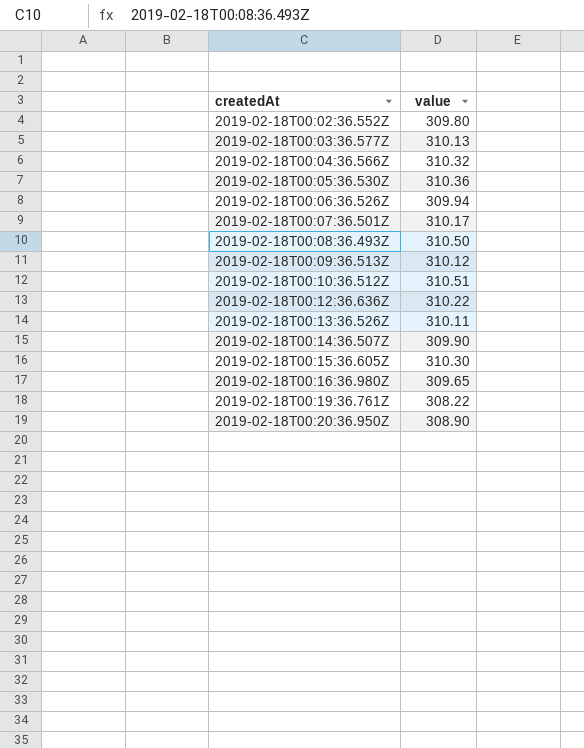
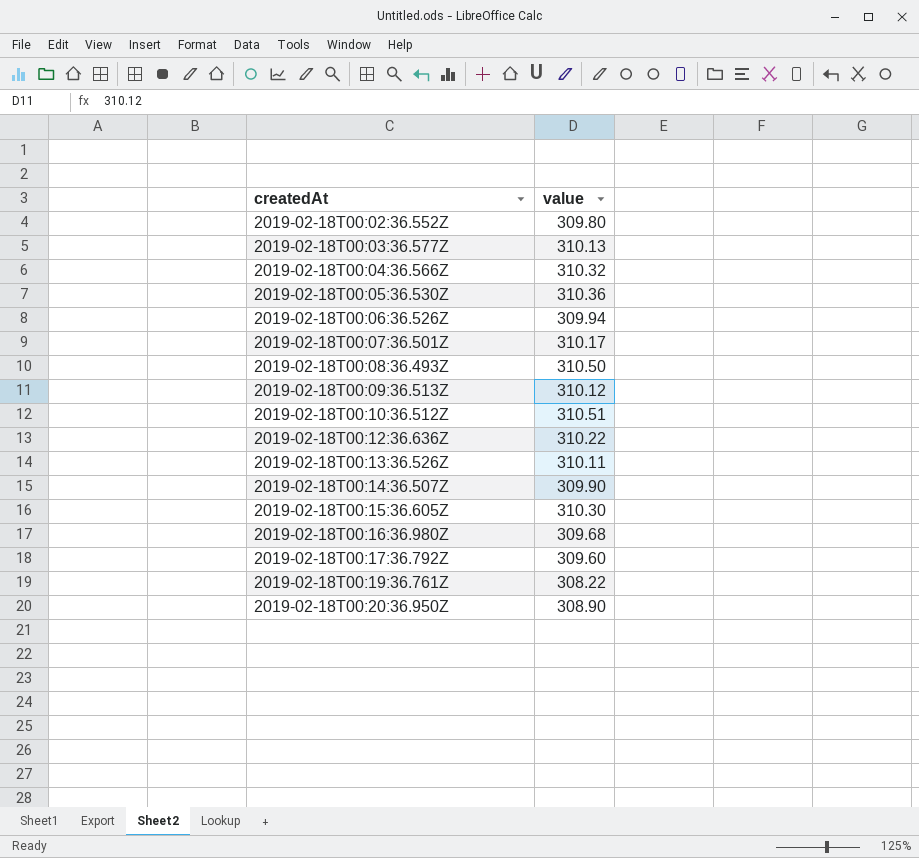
2019-02-18T00:16:36.980Z | value: 309.65 -> 309.68
row 2019-02-18T00:17:36.792Z: none -> 309.60

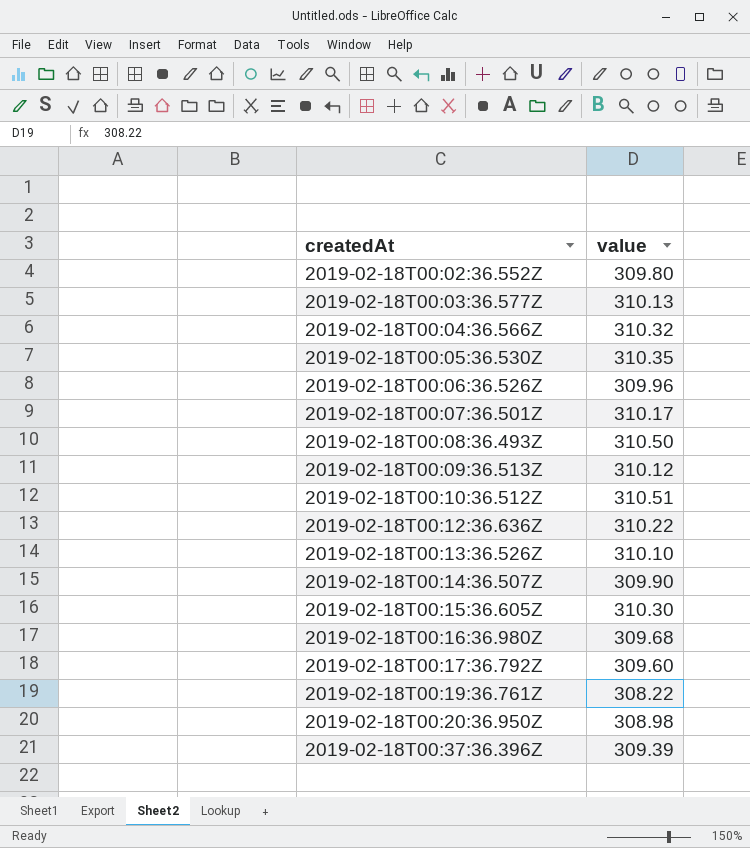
2019-02-18T00:05:36.530Z | value: 310.36 -> 310.35
2019-02-18T00:06:36.526Z | value: 309.94 -> 309.96
2019-02-18T00:13:36.526Z | value: 310.11 -> 310.10
2019-02-18T00:20:36.950Z | value: 308.90 -> 308.98
row 2019-02-18T00:37:36.396Z: none -> 309.39

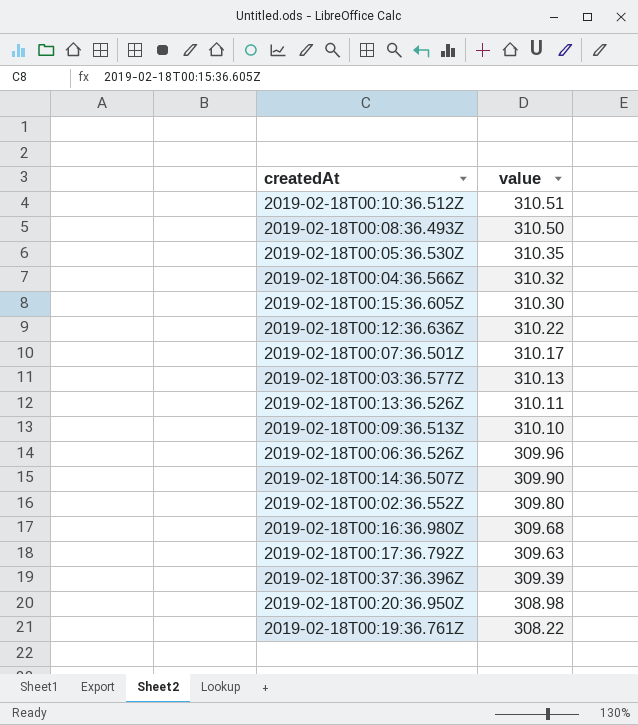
row order: createdAt ascending -> value descending
2019-02-18T00:13:36.526Z | value: 310.10 -> 310.11
2019-02-18T00:09:36.513Z | value: 310.12 -> 310.10
2019-02-18T00:17:36.792Z | value: 309.60 -> 309.63

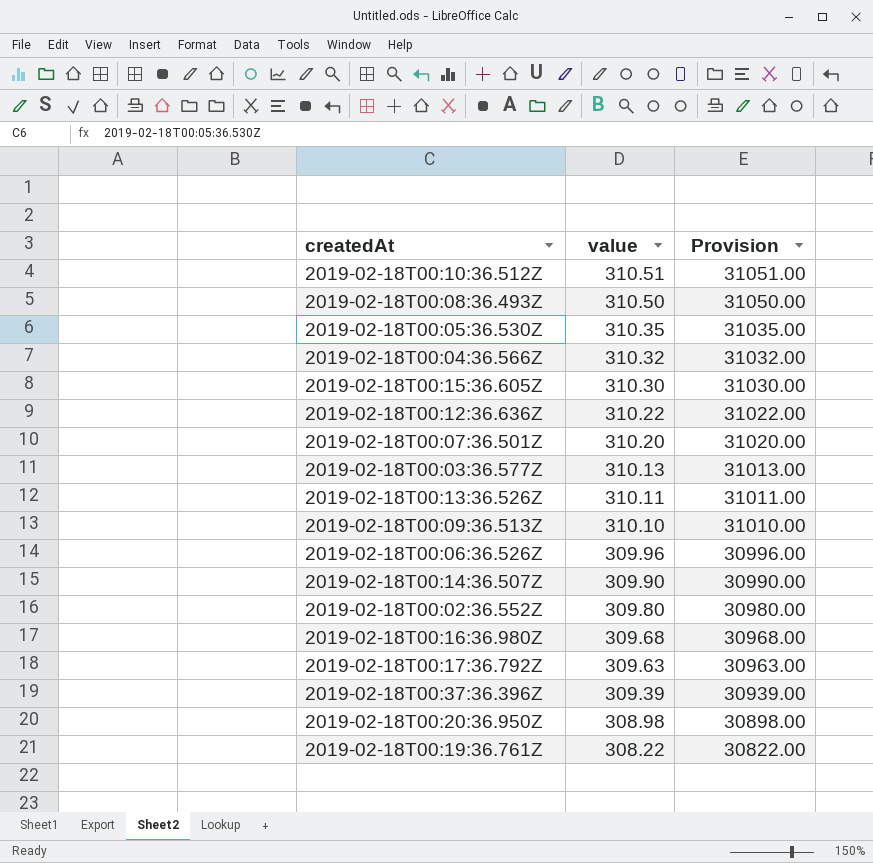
column Provision | formula: none -> [value] * 100
2019-02-18T00:07:36.501Z | value: 310.17 -> 310.20

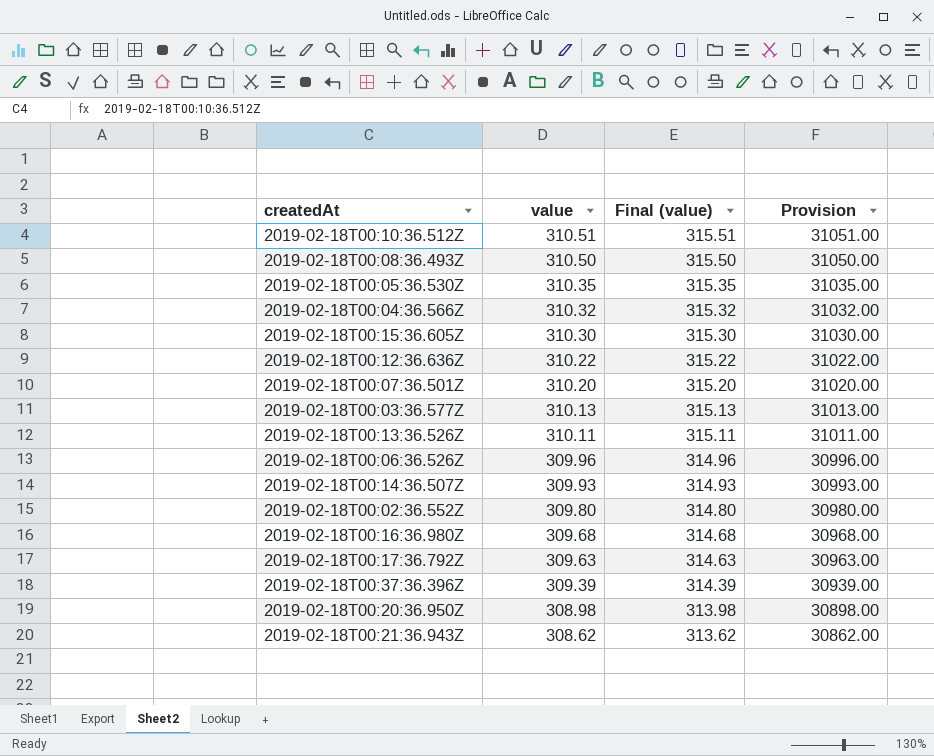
column Final (value) | formula: none -> [value] + 5
row 2019-02-18T00:09:36.513Z: 310.10 | 31010.00 -> none
row 2019-02-18T00:19:36.761Z: 308.22 | 30822.00 -> none
2019-02-18T00:14:36.507Z | value: 309.90 -> 309.93
2019-02-18T00:14:36.507Z | Provision: 30990.00 -> 30993.00
row 2019-02-18T00:21:36.943Z: none -> 308.62 | 313.62 | 30862.00

